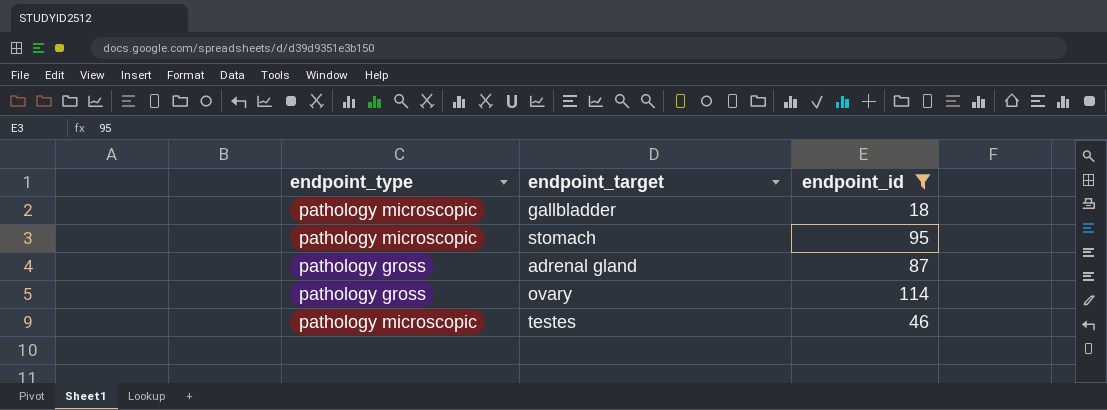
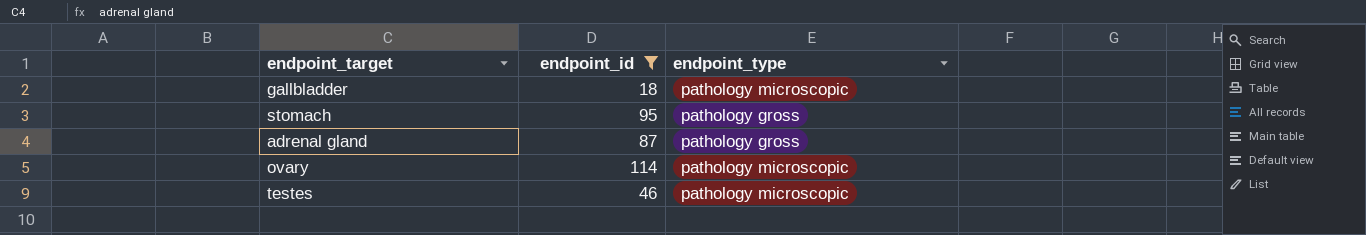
column endpoint_type | position: 1 -> 3
stomach | endpoint_type: pathology microscopic -> pathology gross
ovary | endpoint_type: pathology gross -> pathology microscopic

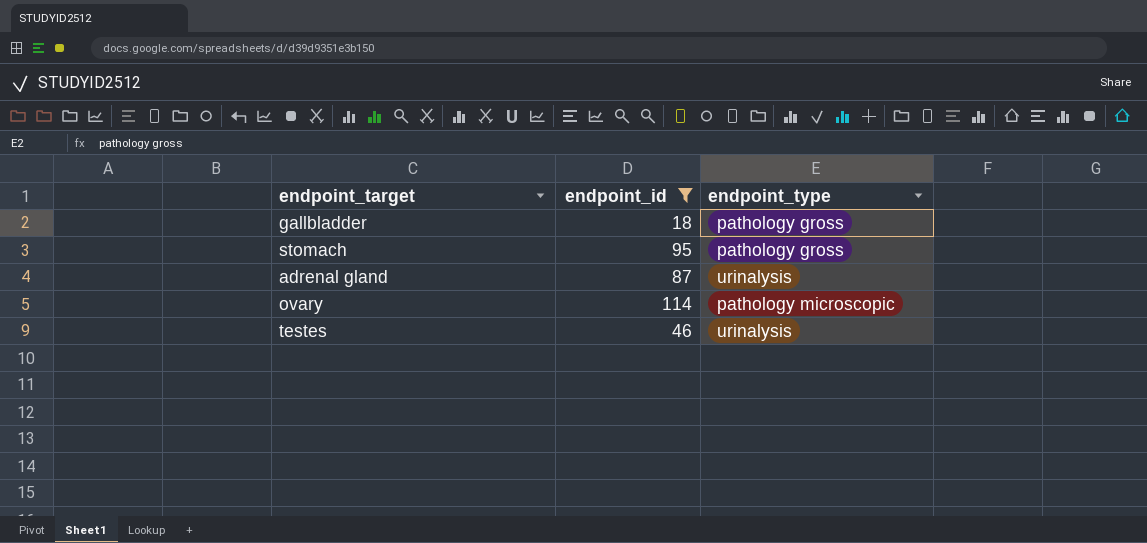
gallbladder | endpoint_type: pathology microscopic -> pathology gross
adrenal gland | endpoint_type: pathology gross -> urinalysis
testes | endpoint_type: pathology microscopic -> urinalysis

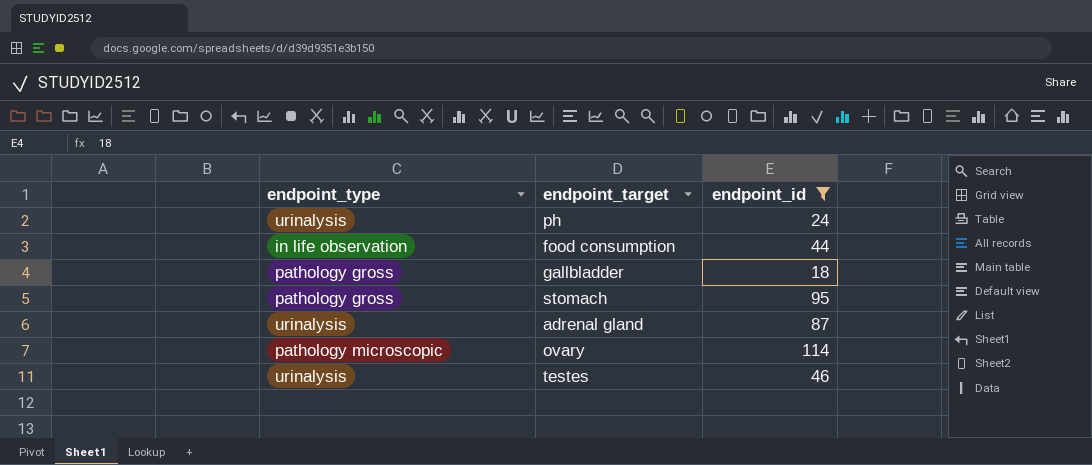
column endpoint_type | position: 3 -> 1
row ph: none -> urinalysis | 24
row food consumption: none -> in life observation | 44

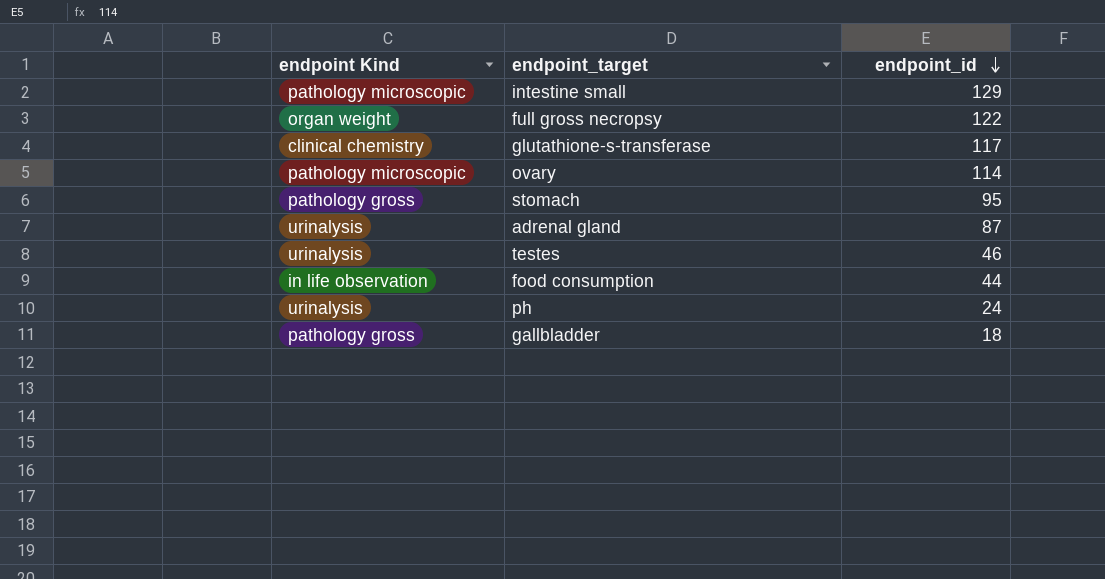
filter: endpoint_id <= 114 -> none
row order: none -> endpoint_id descending
column name: endpoint_type -> endpoint Kind

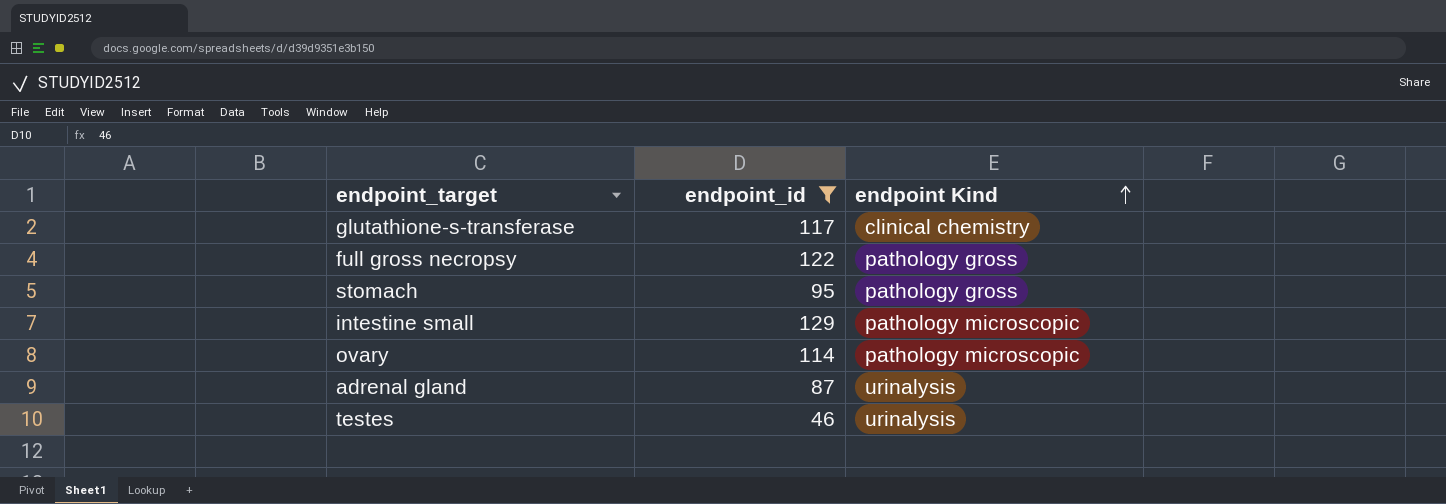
filter: none -> endpoint_id >= 46
row order: endpoint_id descending -> endpoint Kind ascending
column endpoint Kind | position: 1 -> 3
full gross necropsy | endpoint Kind: organ weight -> pathology gross

